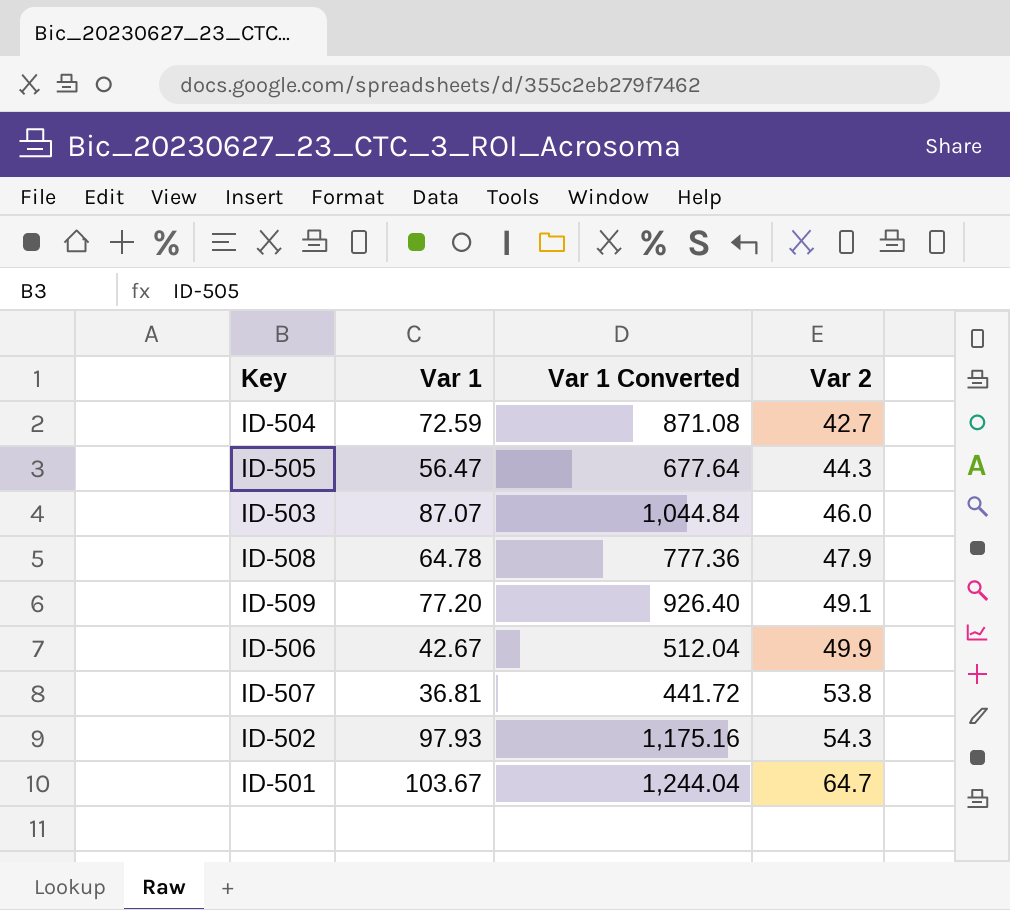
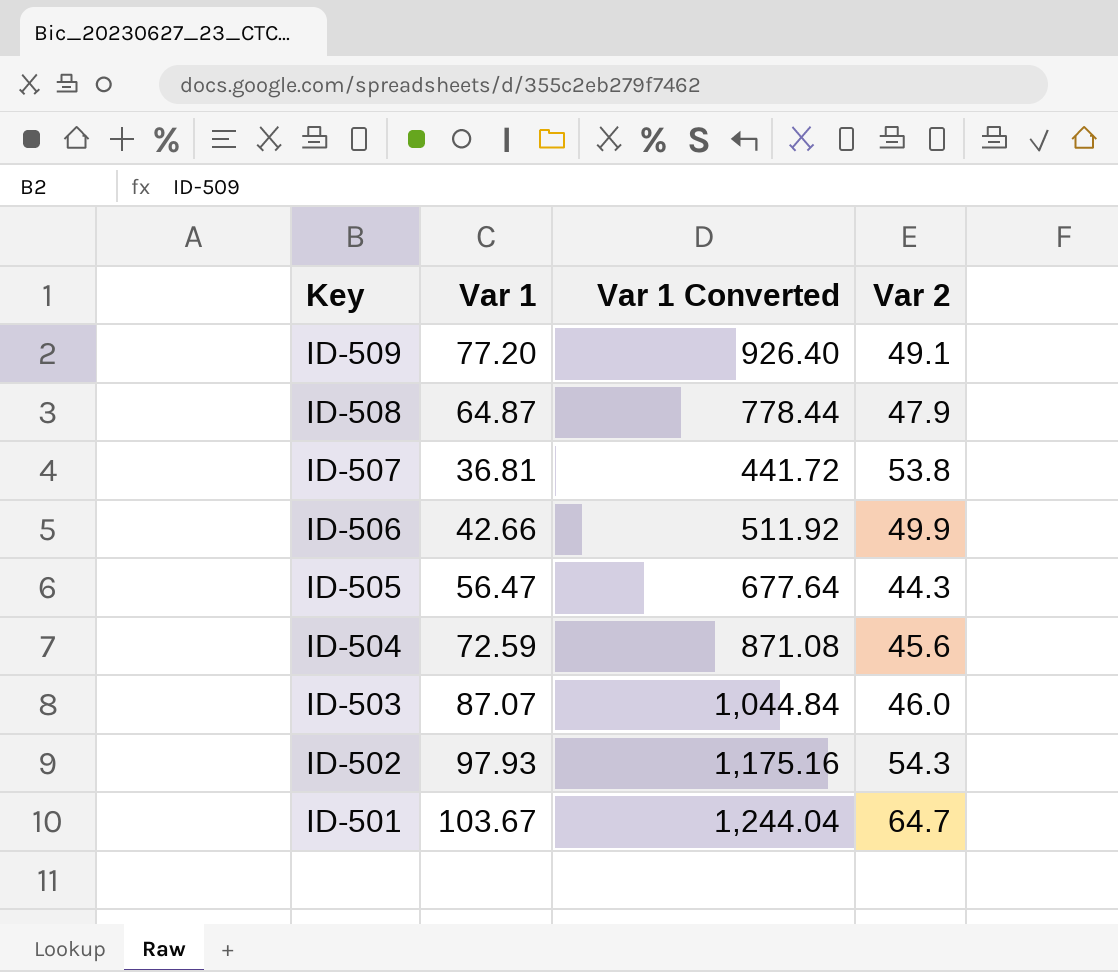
row order: Var 2 ascending -> Key descending
ID-508 | Var 1: 64.78 -> 64.87
ID-508 | Var 1 Converted: 777.36 -> 778.44
ID-506 | Var 1: 42.67 -> 42.66
ID-506 | Var 1 Converted: 512.04 -> 511.92
ID-504 | Var 2: 42.7 -> 45.6

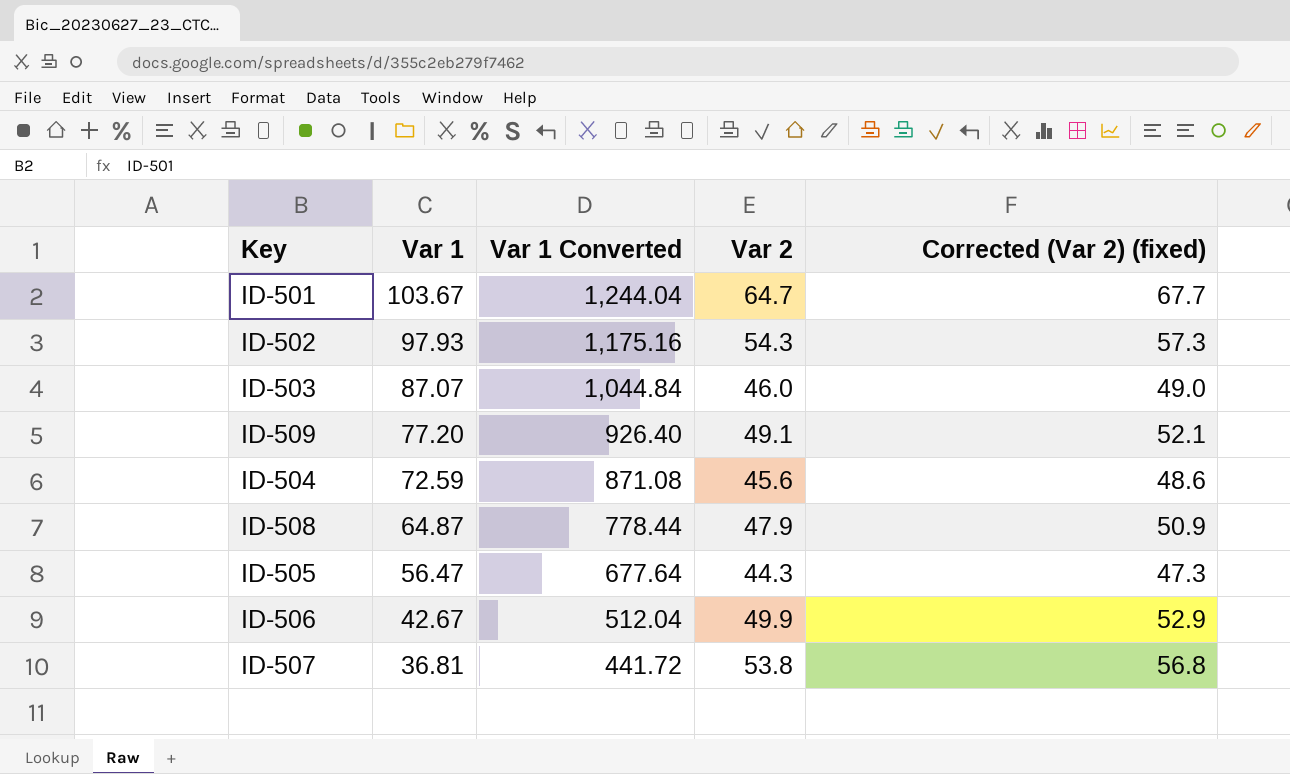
row order: Key descending -> Var 1 descending
column Corrected (Var 2) (fixed) | formula: none -> [Var 2] + 3
ID-506 | Var 1: 42.66 -> 42.67
ID-506 | Var 1 Converted: 511.92 -> 512.04

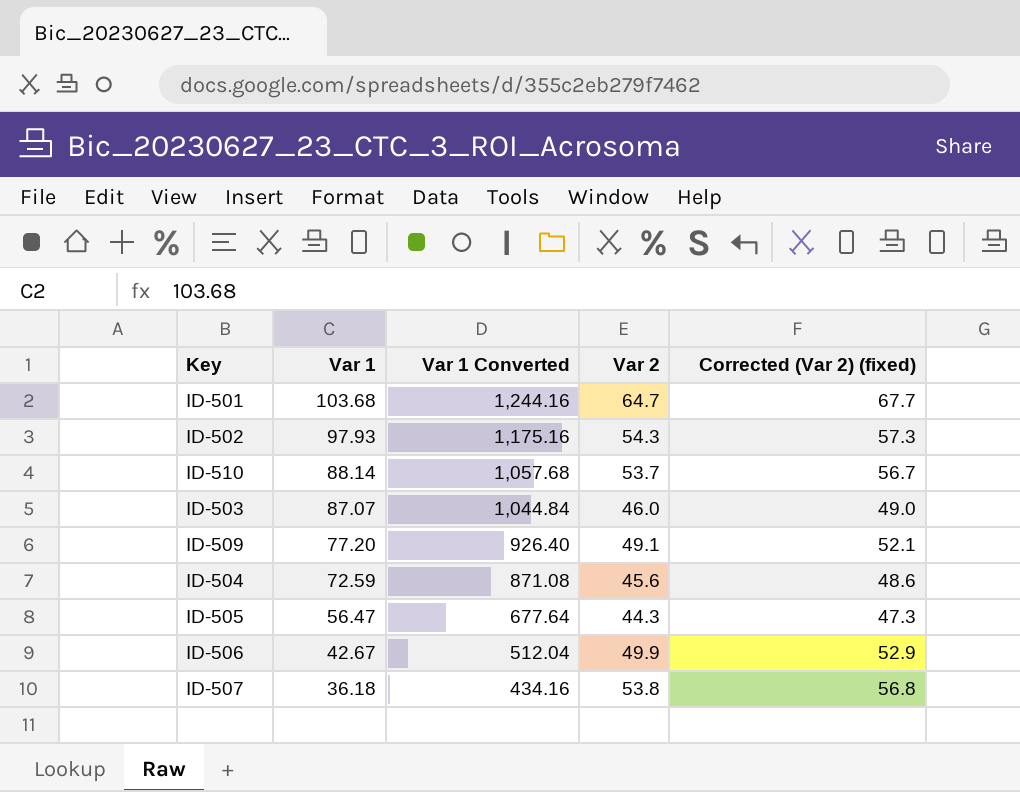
row ID-508: 64.87 | 778.44 | 47.9 | 50.9 -> none
ID-501 | Var 1: 103.67 -> 103.68
ID-501 | Var 1 Converted: 1,244.04 -> 1,244.16
row ID-510: none -> 88.14 | 1,057.68 | 53.7 | 56.7
ID-507 | Var 1: 36.81 -> 36.18
ID-507 | Var 1 Converted: 441.72 -> 434.16

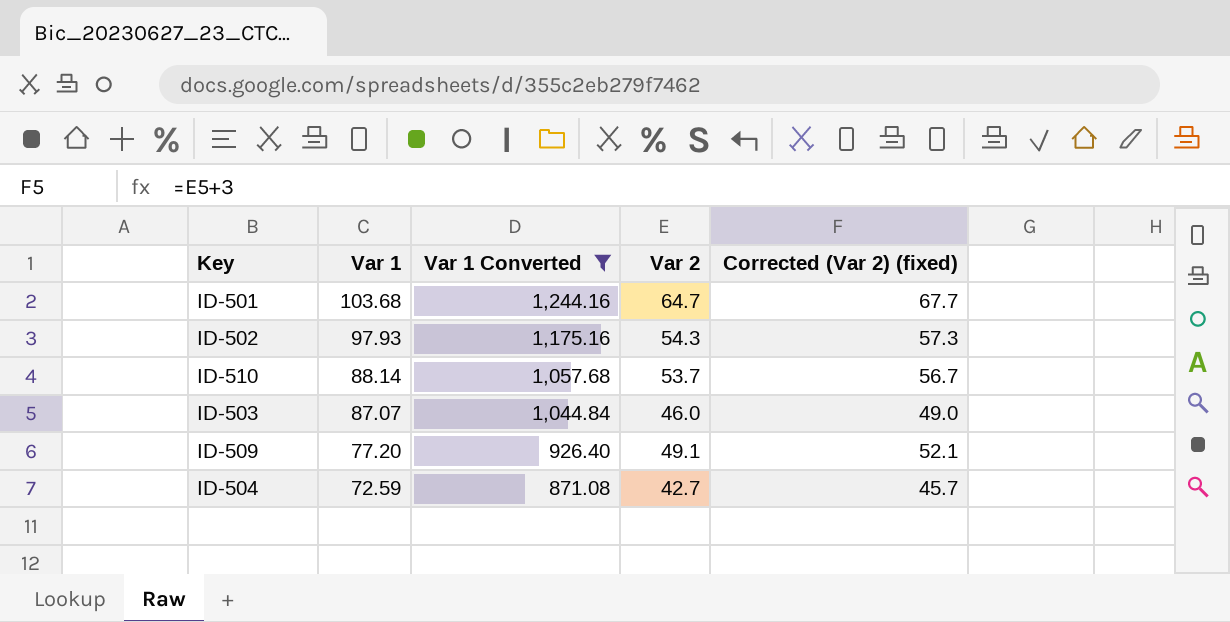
filter: none -> Var 1 Converted >= 871.08
ID-504 | Var 2: 45.6 -> 42.7
ID-504 | Corrected (Var 2) (fixed): 48.6 -> 45.7

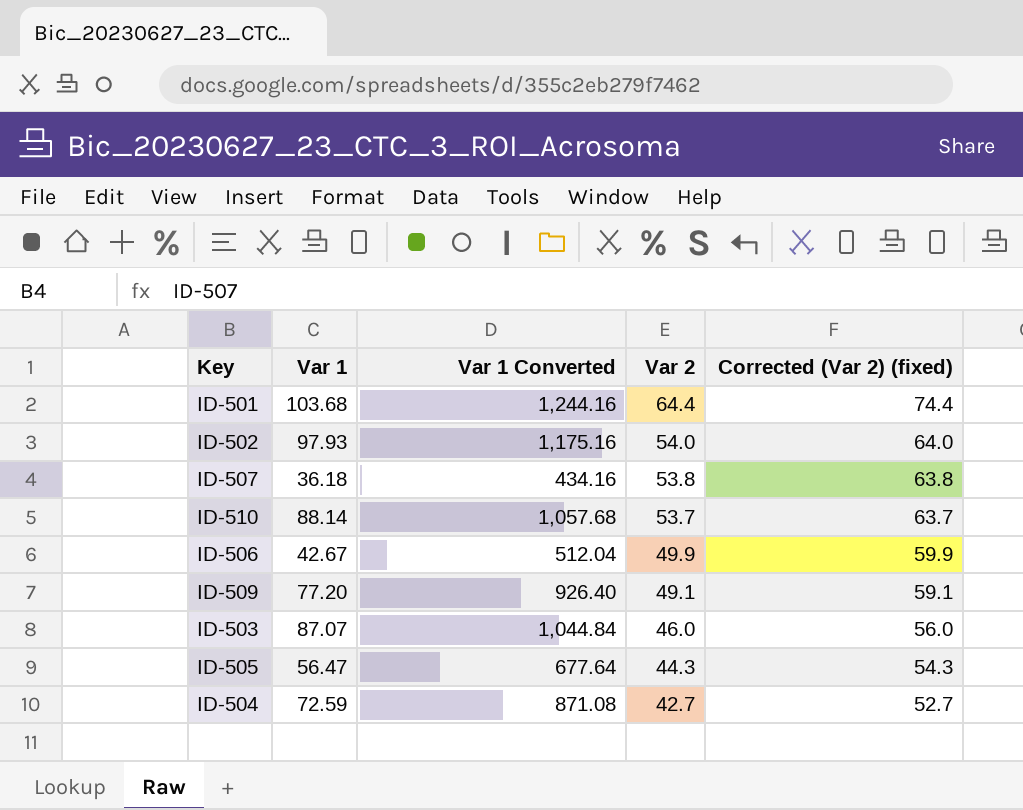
filter: Var 1 Converted >= 871.08 -> none
row order: Var 1 descending -> Var 2 descending
column Corrected (Var 2) (fixed) | formula: [Var 2] + 3 -> [Var 2] + 10
ID-501 | Var 2: 64.7 -> 64.4
ID-502 | Var 2: 54.3 -> 54.0

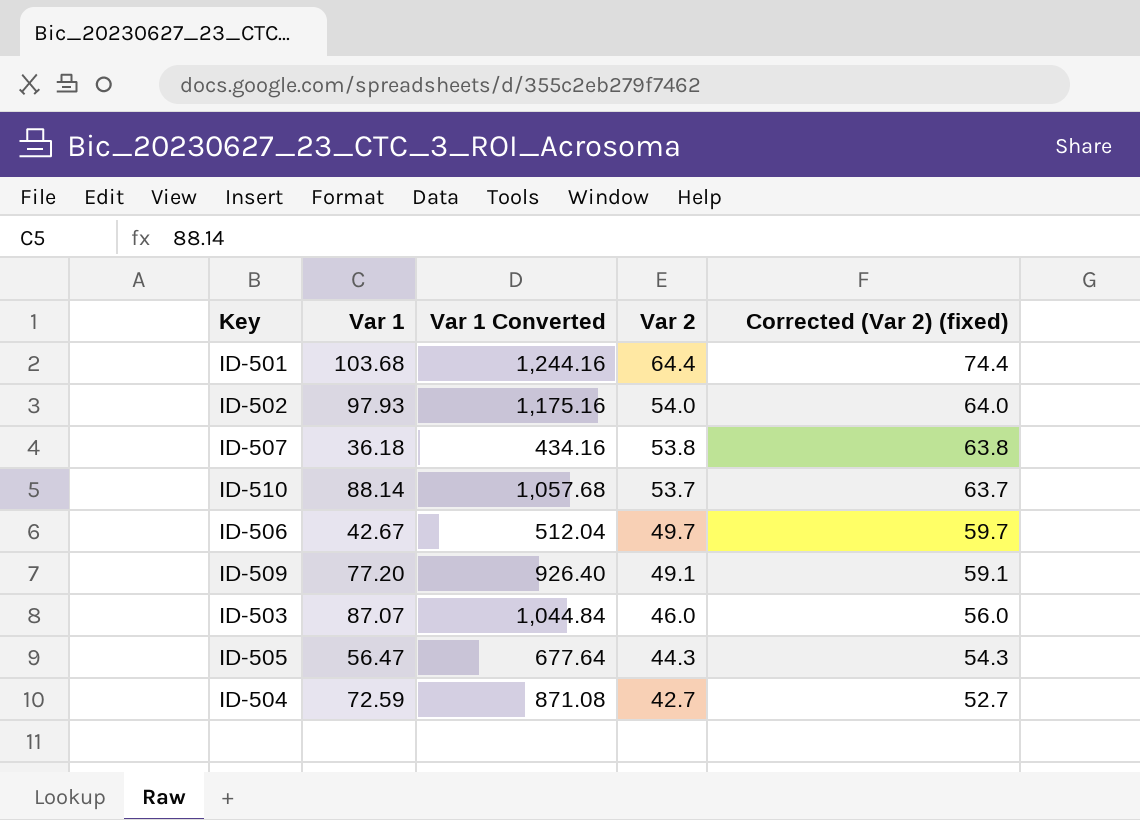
ID-506 | Var 2: 49.9 -> 49.7
ID-506 | Corrected (Var 2) (fixed): 59.9 -> 59.7

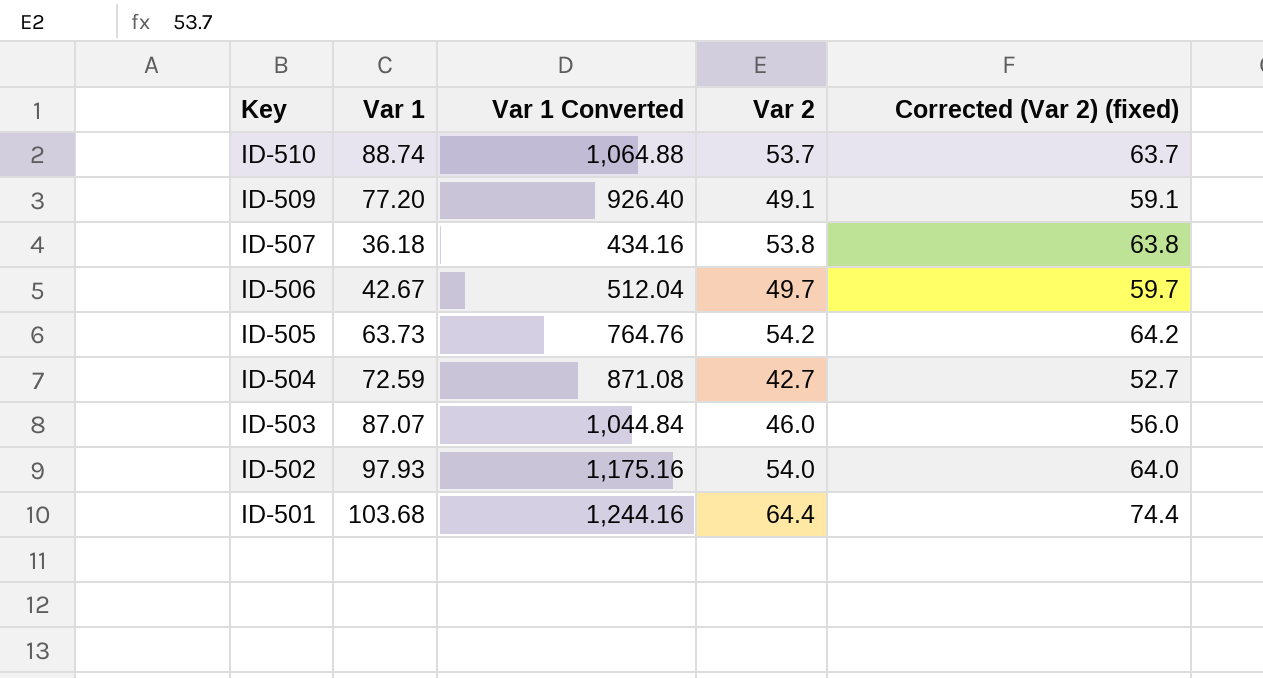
row order: Var 2 descending -> Key descending
ID-510 | Var 1: 88.14 -> 88.74
ID-510 | Var 1 Converted: 1,057.68 -> 1,064.88
ID-505 | Var 1: 56.47 -> 63.73
ID-505 | Var 1 Converted: 677.64 -> 764.76
ID-505 | Var 2: 44.3 -> 54.2
ID-505 | Corrected (Var 2) (fixed): 54.3 -> 64.2

